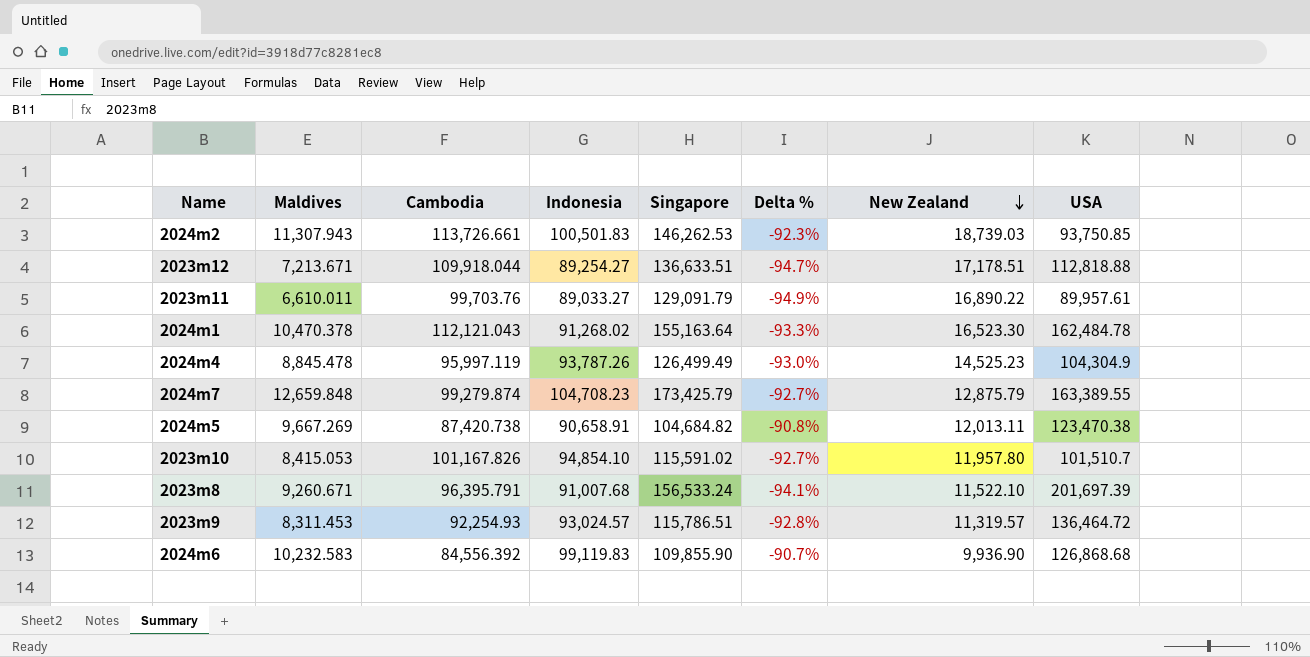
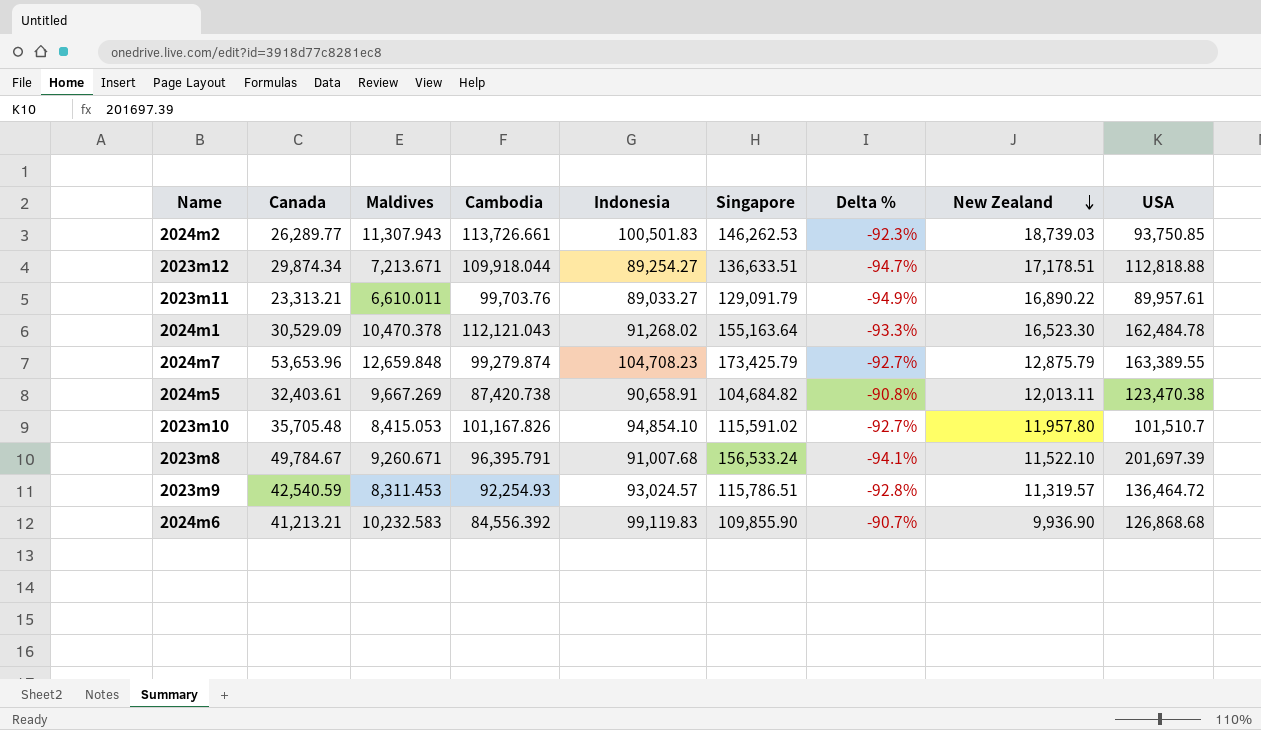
column Canada | position: none -> 2
row 2024m4: 8,845.478 | 95,997.119 | 93,787.26 | 126,499.49 | -93.0% | 14,525.23 | 104,304.9 -> none

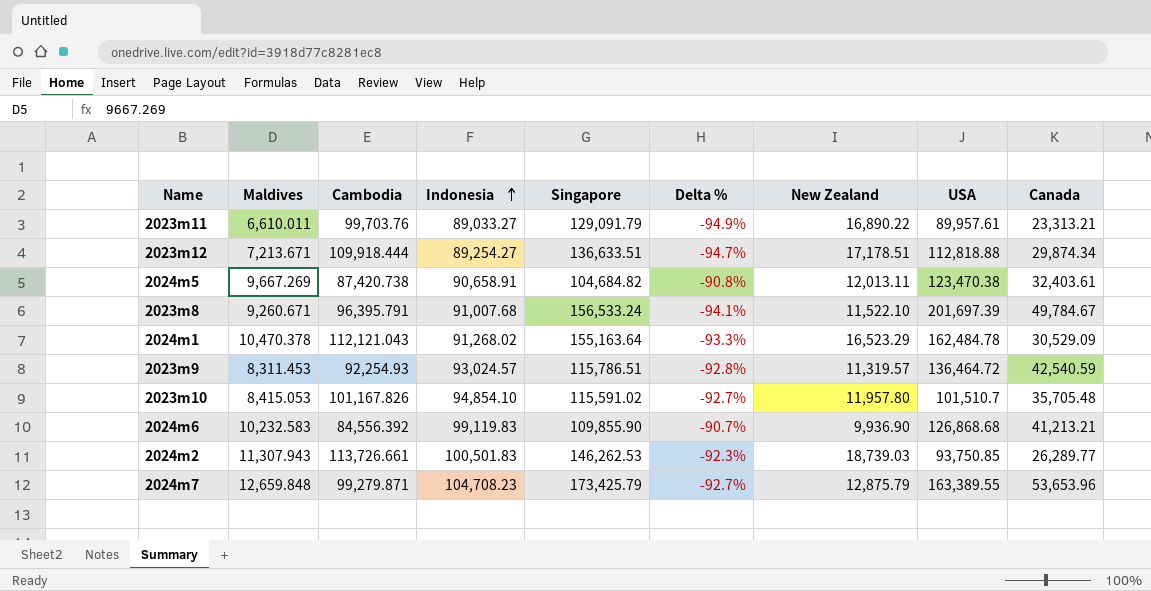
row order: New Zealand descending -> Indonesia ascending
column Canada | position: 2 -> 9
2023m12 | Cambodia: 109,918.044 -> 109,918.444
2024m1 | New Zealand: 16,523.30 -> 16,523.29
2024m7 | Cambodia: 99,279.874 -> 99,279.871

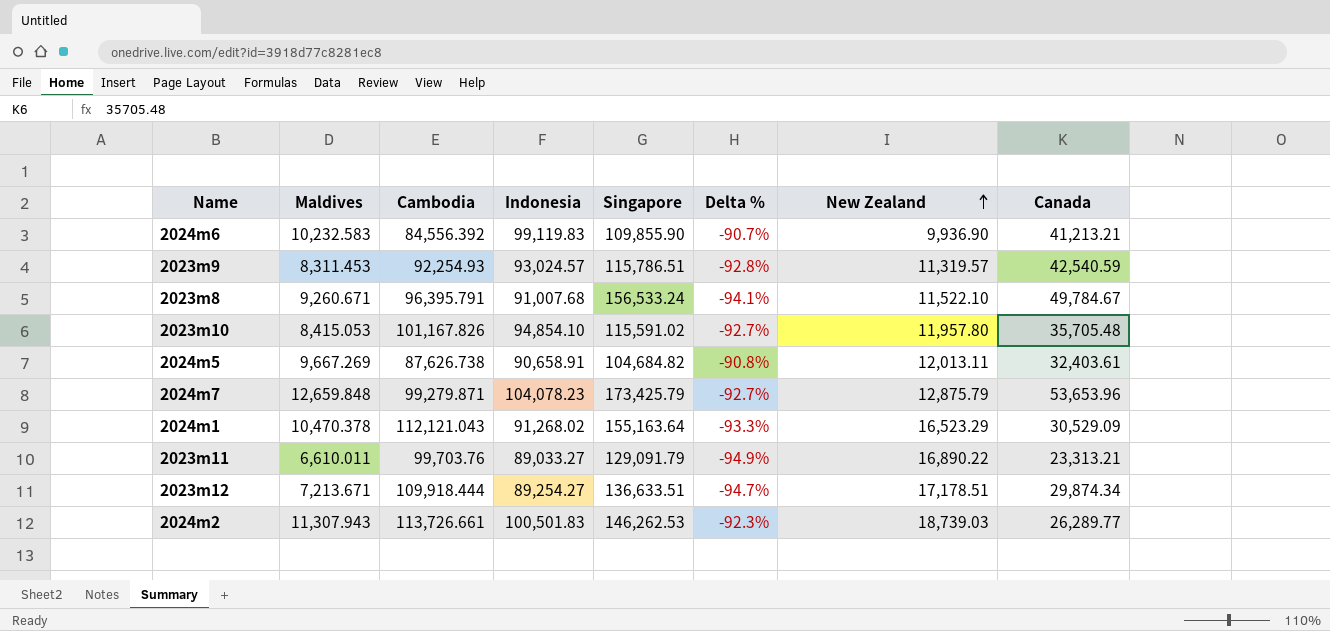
row order: Indonesia ascending -> New Zealand ascending
column USA | position: 8 -> none
2024m5 | Cambodia: 87,420.738 -> 87,626.738
2024m7 | Indonesia: 104,708.23 -> 104,078.23

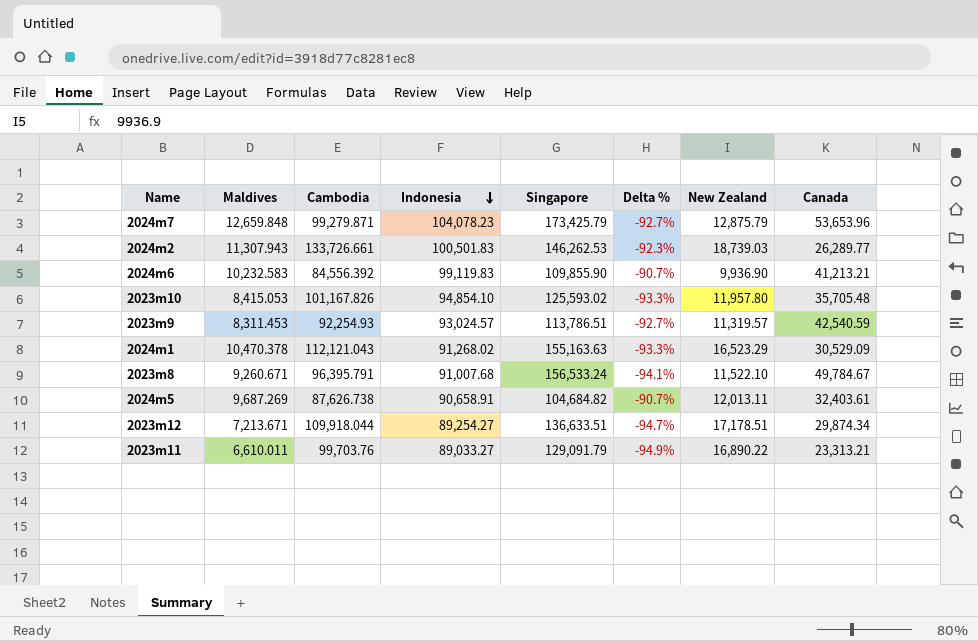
row order: New Zealand ascending -> Indonesia descending
2024m2 | Cambodia: 113,726.661 -> 133,726.661
2023m10 | Singapore: 115,591.02 -> 125,593.02
2023m10 | Delta %: -92.7% -> -93.3%
2023m9 | Singapore: 115,786.51 -> 113,786.51
2023m9 | Delta %: -92.8% -> -92.7%
2024m1 | Singapore: 155,163.64 -> 155,163.63
2024m5 | Maldives: 9,667.269 -> 9,687.269
2024m5 | Delta %: -90.8% -> -90.7%
2023m12 | Cambodia: 109,918.444 -> 109,918.044

